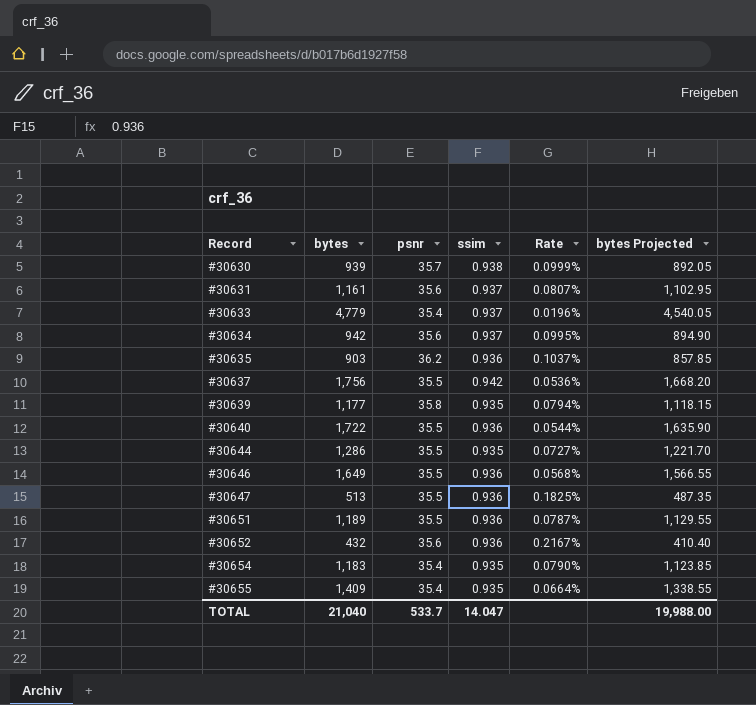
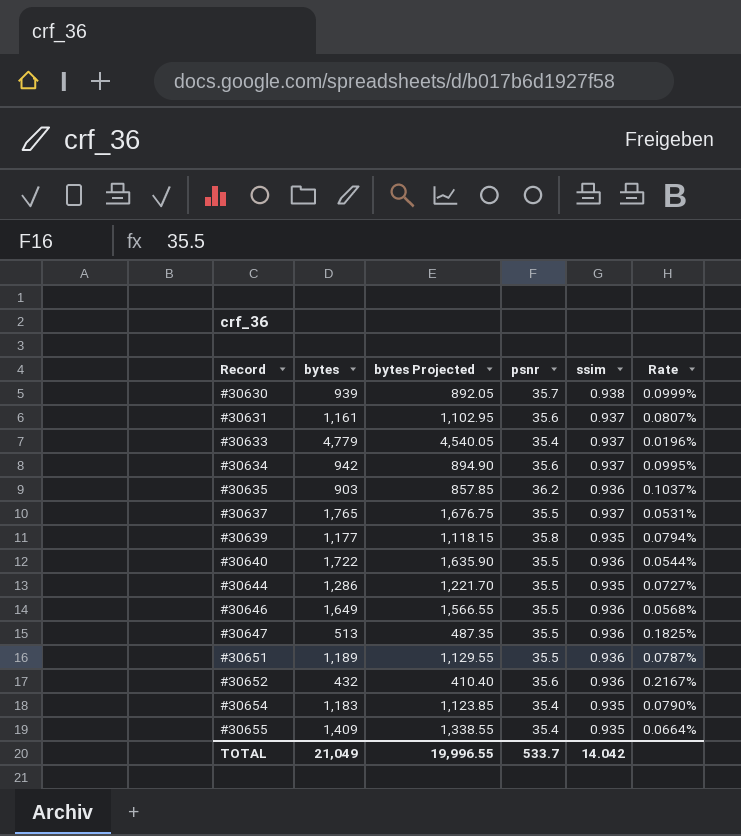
column bytes Projected | position: 6 -> 3
#30637 | bytes: 1,756 -> 1,765
#30637 | bytes Projected: 1,668.20 -> 1,676.75
#30637 | ssim: 0.942 -> 0.937
#30637 | Rate: 0.0536% -> 0.0531%
TOTAL | bytes: 21,040 -> 21,049
TOTAL | bytes Projected: 19,988.00 -> 19,996.55
TOTAL | ssim: 14.047 -> 14.042

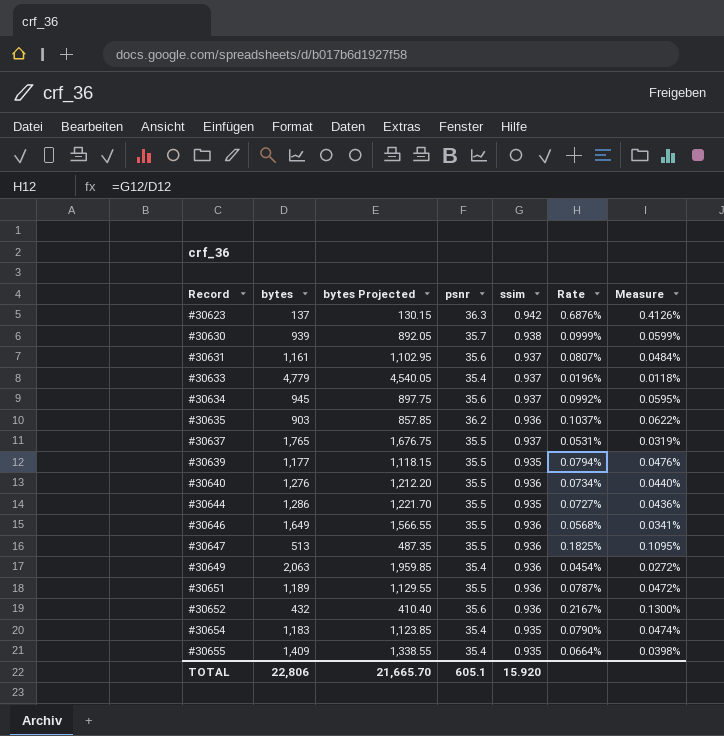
column Measure | formula: none -> [Rate] * 0.6
row #30623: none -> 137 | 130.15 | 36.3 | 0.942 | 0.6876% | 0.4126%
#30634 | bytes: 942 -> 945
#30634 | bytes Projected: 894.90 -> 897.75
#30634 | Rate: 0.0995% -> 0.0992%
#30639 | psnr: 35.8 -> 35.5
#30640 | bytes: 1,722 -> 1,276
#30640 | bytes Projected: 1,635.90 -> 1,212.20
#30640 | Rate: 0.0544% -> 0.0734%
row #30649: none -> 2,063 | 1,959.85 | 35.4 | 0.936 | 0.0454% | 0.0272%
TOTAL | bytes: 21,049 -> 22,806
TOTAL | bytes Projected: 19,996.55 -> 21,665.70
TOTAL | psnr: 533.7 -> 605.1
TOTAL | ssim: 14.042 -> 15.920

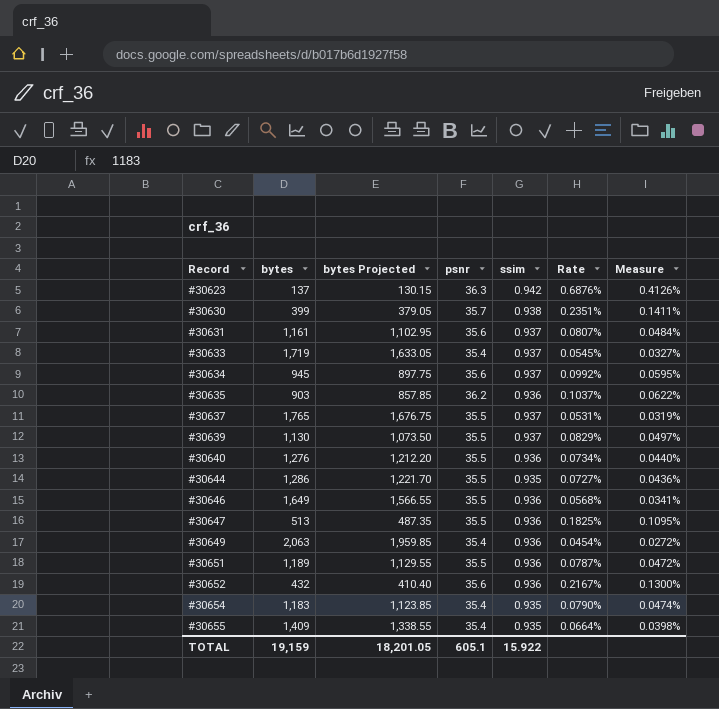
#30630 | bytes: 939 -> 399
#30630 | bytes Projected: 892.05 -> 379.05
#30630 | Rate: 0.0999% -> 0.2351%
#30630 | Measure: 0.0599% -> 0.1411%
#30633 | bytes: 4,779 -> 1,719
#30633 | bytes Projected: 4,540.05 -> 1,633.05
#30633 | Rate: 0.0196% -> 0.0545%
#30633 | Measure: 0.0118% -> 0.0327%
#30639 | bytes: 1,177 -> 1,130
#30639 | bytes Projected: 1,118.15 -> 1,073.50
#30639 | ssim: 0.935 -> 0.937
#30639 | Rate: 0.0794% -> 0.0829%
#30639 | Measure: 0.0476% -> 0.0497%
TOTAL | bytes: 22,806 -> 19,159
TOTAL | bytes Projected: 21,665.70 -> 18,201.05
TOTAL | ssim: 15.920 -> 15.922

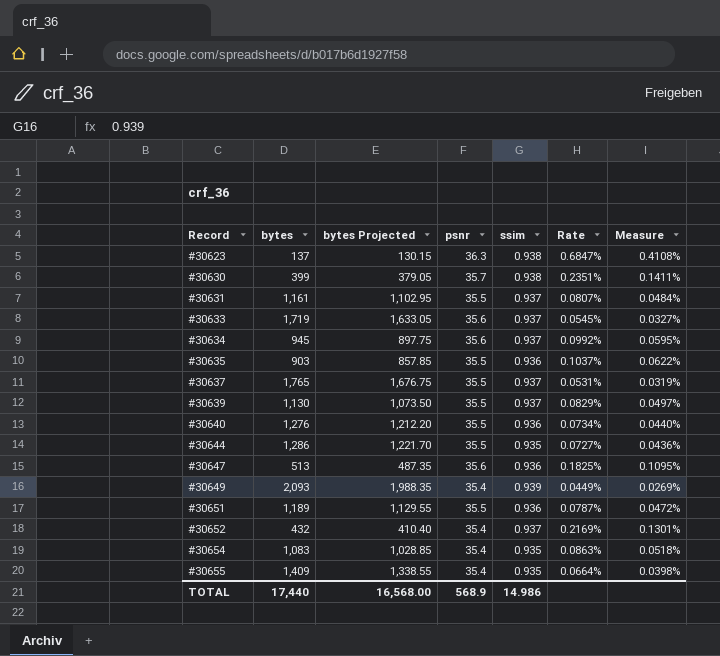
row #30646: 1,649 | 1,566.55 | 35.5 | 0.936 | 0.0568% | 0.0341% -> none
#30623 | ssim: 0.942 -> 0.938
#30623 | Rate: 0.6876% -> 0.6847%
#30623 | Measure: 0.4126% -> 0.4108%
#30631 | psnr: 35.6 -> 35.5
#30633 | psnr: 35.4 -> 35.6
#30635 | psnr: 36.2 -> 35.5
#30647 | psnr: 35.5 -> 35.6
#30649 | bytes: 2,063 -> 2,093
#30649 | bytes Projected: 1,959.85 -> 1,988.35
#30649 | ssim: 0.936 -> 0.939
#30649 | Rate: 0.0454% -> 0.0449%
#30649 | Measure: 0.0272% -> 0.0269%
#30652 | psnr: 35.6 -> 35.4
#30652 | ssim: 0.936 -> 0.937
#30652 | Rate: 0.2167% -> 0.2169%
#30652 | Measure: 0.1300% -> 0.1301%
#30654 | bytes: 1,183 -> 1,083
#30654 | bytes Projected: 1,123.85 -> 1,028.85
#30654 | Rate: 0.0790% -> 0.0863%
#30654 | Measure: 0.0474% -> 0.0518%
TOTAL | bytes: 19,159 -> 17,440
TOTAL | bytes Projected: 18,201.05 -> 16,568.00
TOTAL | psnr: 605.1 -> 568.9
TOTAL | ssim: 15.922 -> 14.986

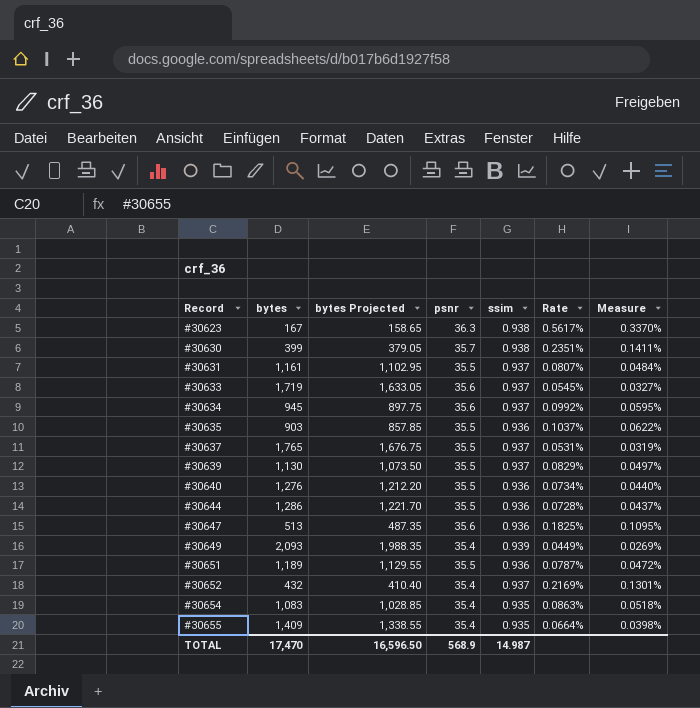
#30623 | bytes: 137 -> 167
#30623 | bytes Projected: 130.15 -> 158.65
#30623 | Rate: 0.6847% -> 0.5617%
#30623 | Measure: 0.4108% -> 0.3370%
#30644 | ssim: 0.935 -> 0.936
#30644 | Rate: 0.0727% -> 0.0728%
#30644 | Measure: 0.0436% -> 0.0437%
TOTAL | bytes: 17,440 -> 17,470
TOTAL | bytes Projected: 16,568.00 -> 16,596.50
TOTAL | ssim: 14.986 -> 14.987

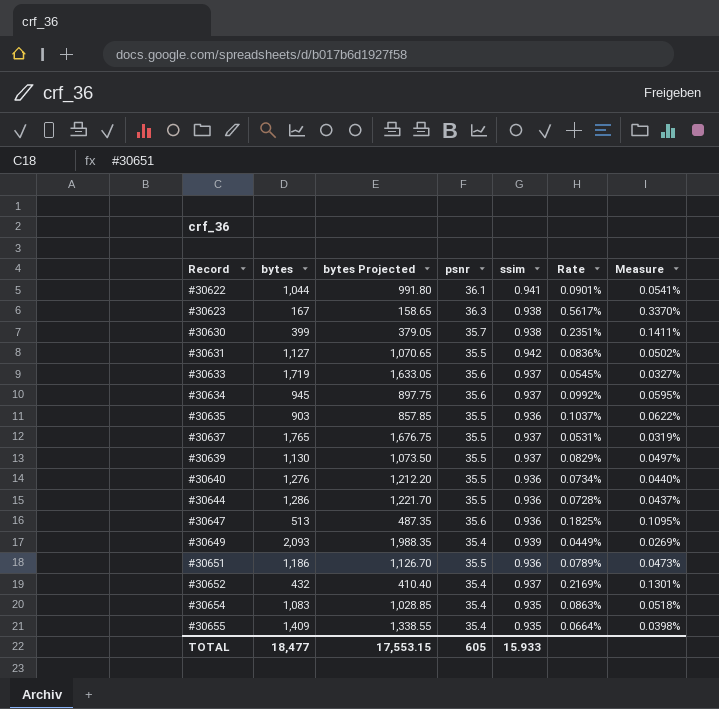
row #30622: none -> 1,044 | 991.80 | 36.1 | 0.941 | 0.0901% | 0.0541%
#30631 | bytes: 1,161 -> 1,127
#30631 | bytes Projected: 1,102.95 -> 1,070.65
#30631 | ssim: 0.937 -> 0.942
#30631 | Rate: 0.0807% -> 0.0836%
#30631 | Measure: 0.0484% -> 0.0502%
#30651 | bytes: 1,189 -> 1,186
#30651 | bytes Projected: 1,129.55 -> 1,126.70
#30651 | Rate: 0.0787% -> 0.0789%
#30651 | Measure: 0.0472% -> 0.0473%
TOTAL | bytes: 17,470 -> 18,477
TOTAL | bytes Projected: 16,596.50 -> 17,553.15
TOTAL | psnr: 568.9 -> 605
TOTAL | ssim: 14.987 -> 15.933

